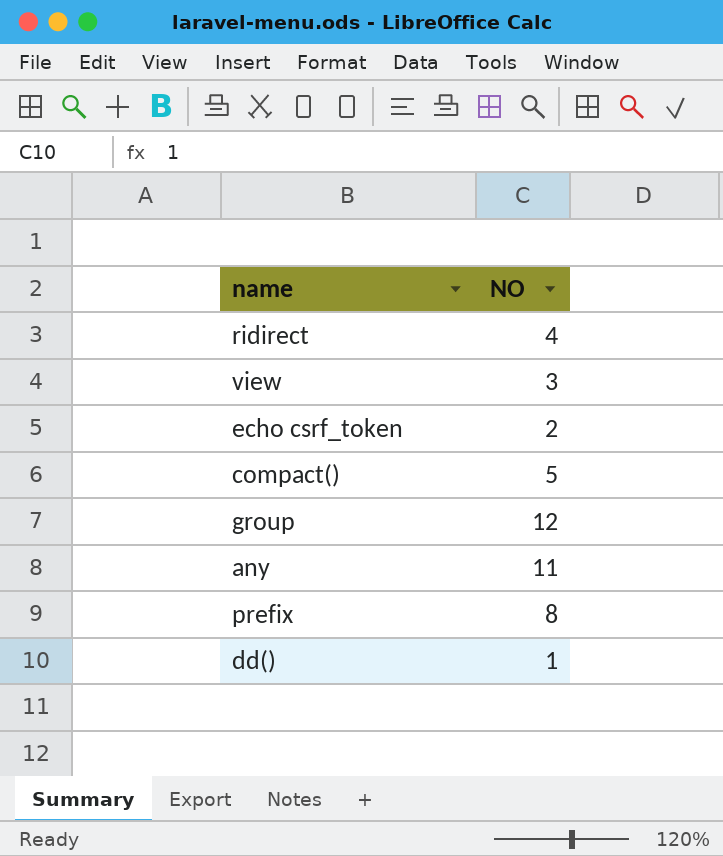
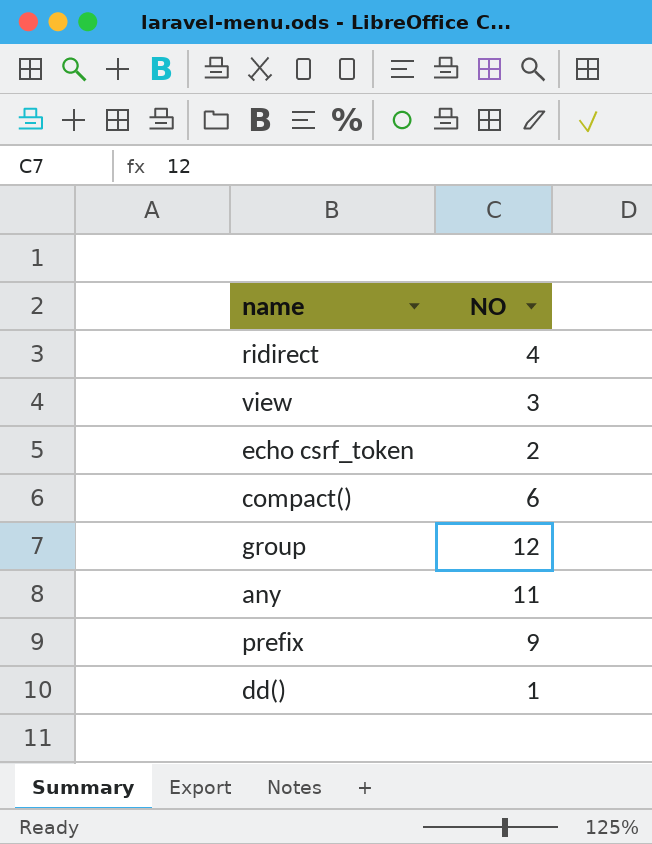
compact() | NO: 5 -> 6
prefix | NO: 8 -> 9

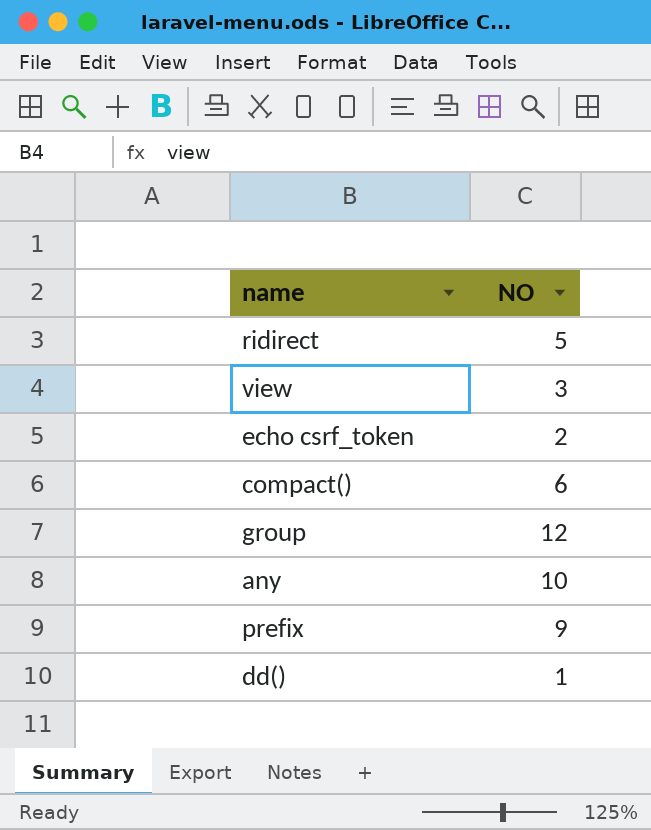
ridirect | NO: 4 -> 5
any | NO: 11 -> 10

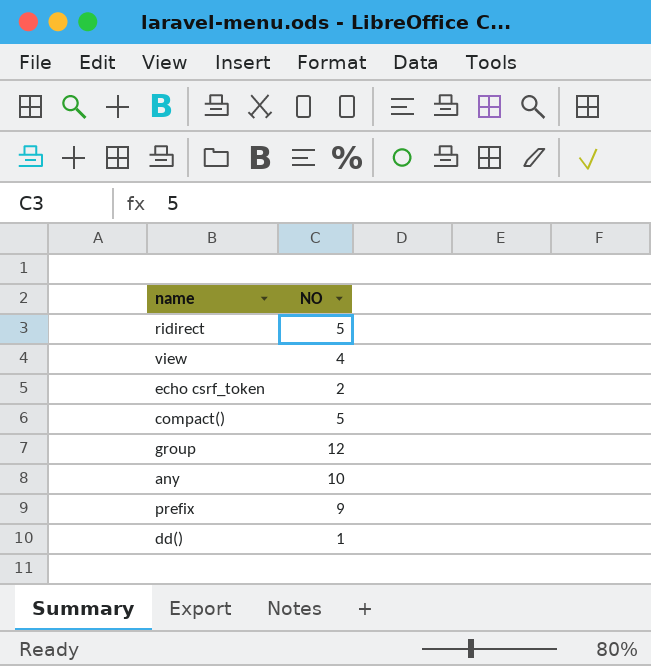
view | NO: 3 -> 4
compact() | NO: 6 -> 5

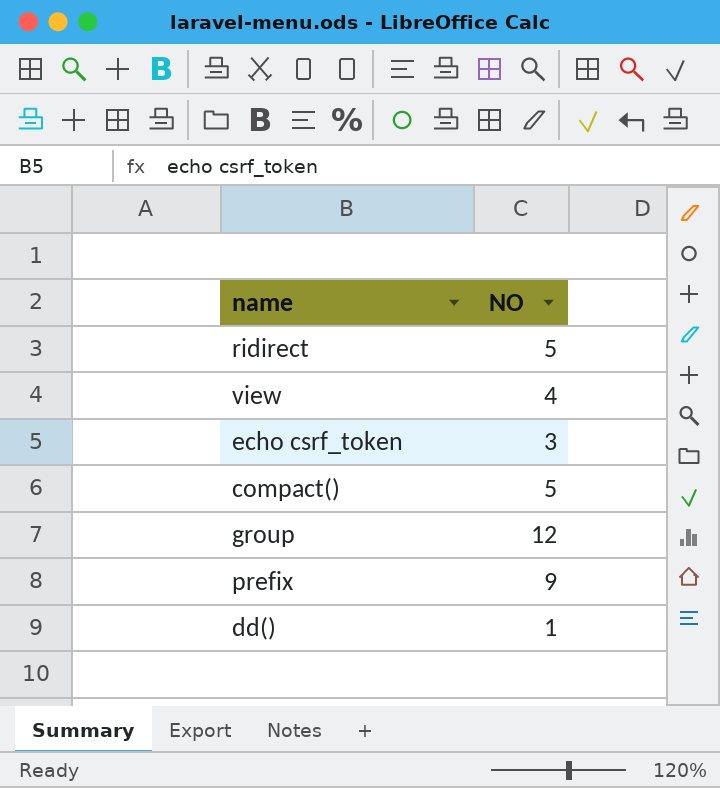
row any: 10 -> none
echo csrf_token | NO: 2 -> 3

